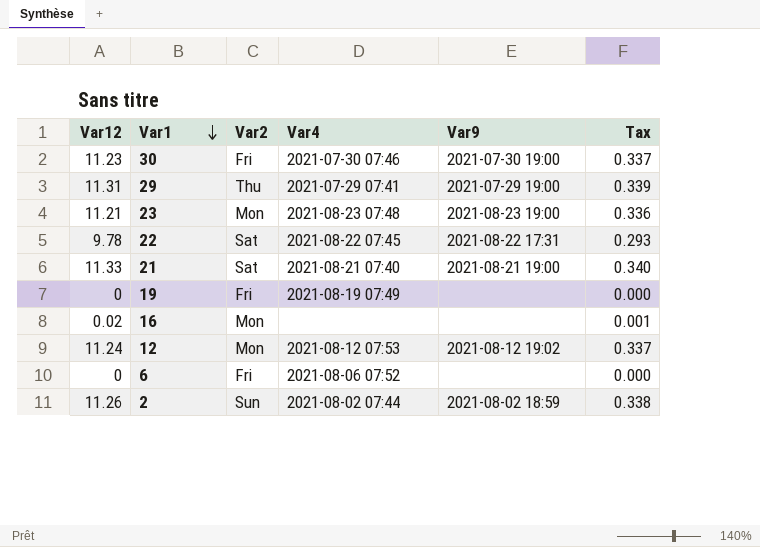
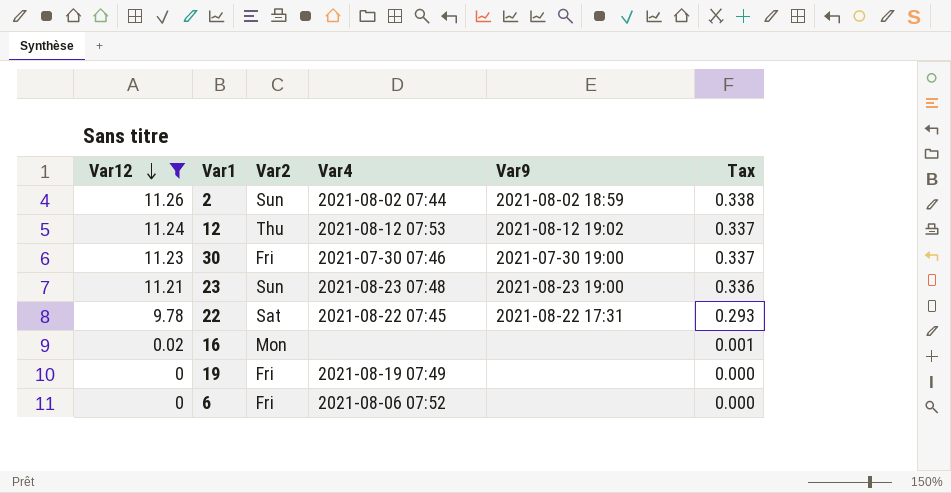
filter: none -> Var12 <= 11.26
row order: Var1 descending -> Var12 descending
12 | Var2: Mon -> Thu
23 | Var2: Mon -> Sun

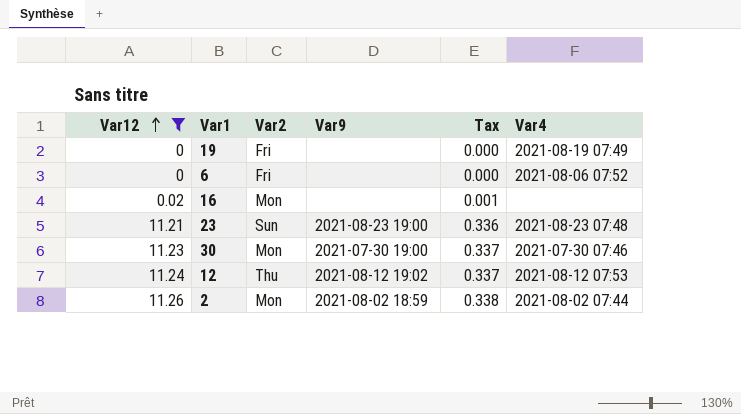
row order: Var12 descending -> Var12 ascending
column Var4 | position: 4 -> 6
row 22: 9.78 | Sat | 2021-08-22 07:45 | 2021-08-22 17:31 | 0.293 -> none
30 | Var2: Fri -> Mon
2 | Var2: Sun -> Mon

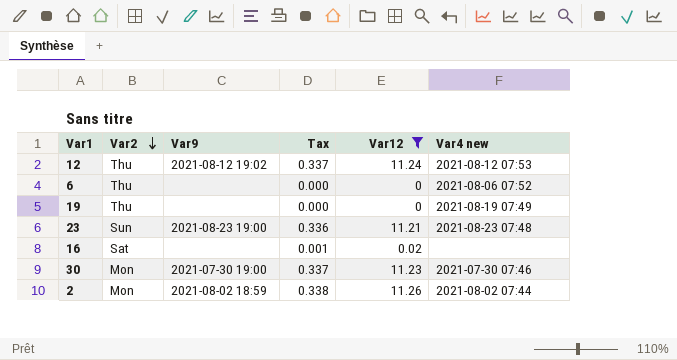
row order: Var12 ascending -> Var2 descending
column Var12 | position: 1 -> 5
column name: Var4 -> Var4 new
6 | Var2: Fri -> Thu
19 | Var2: Fri -> Thu
16 | Var2: Mon -> Sat

